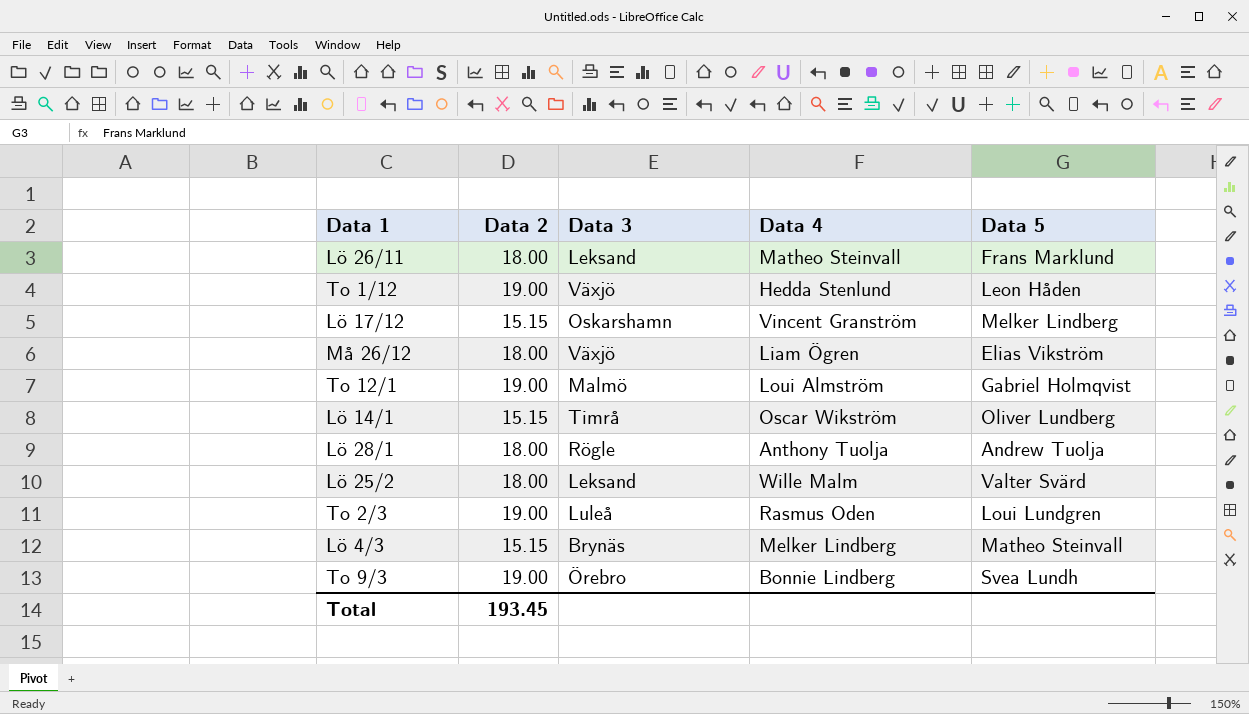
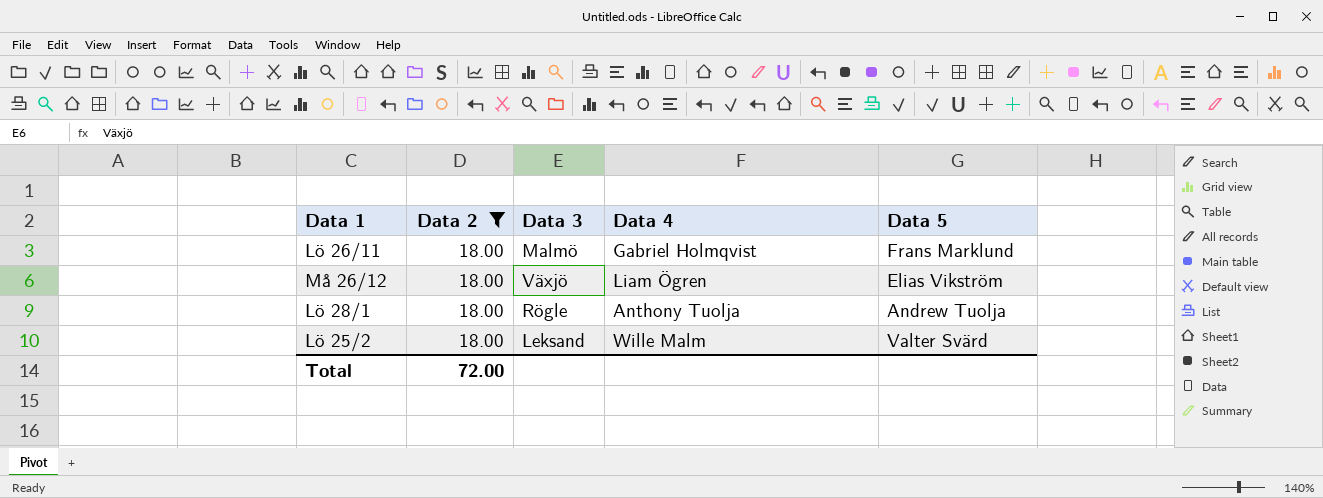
filter: none -> Data 2 = 18.00
Lö 26/11 | Data 3: Leksand -> Malmö
Lö 26/11 | Data 4: Matheo Steinvall -> Gabriel Holmqvist
Total | Data 2: 193.45 -> 72.00

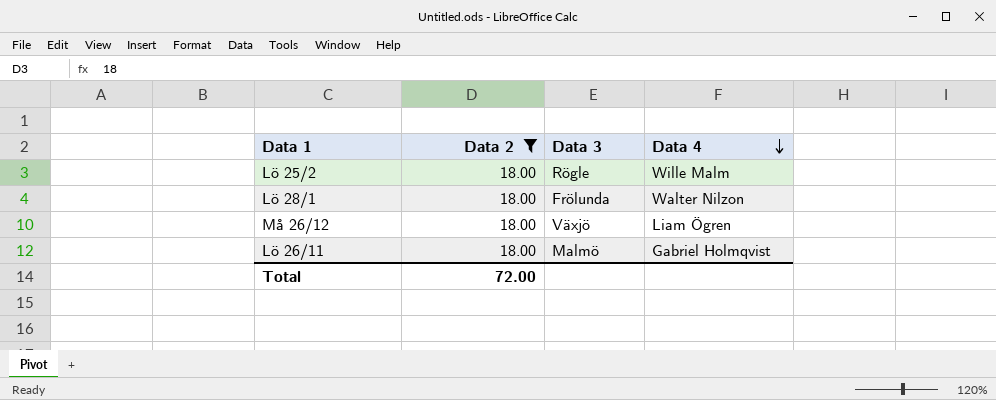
row order: none -> Data 4 descending
column Data 5 | position: 5 -> none
Lö 25/2 | Data 3: Leksand -> Rögle
Lö 28/1 | Data 3: Rögle -> Frölunda
Lö 28/1 | Data 4: Anthony Tuolja -> Walter Nilzon

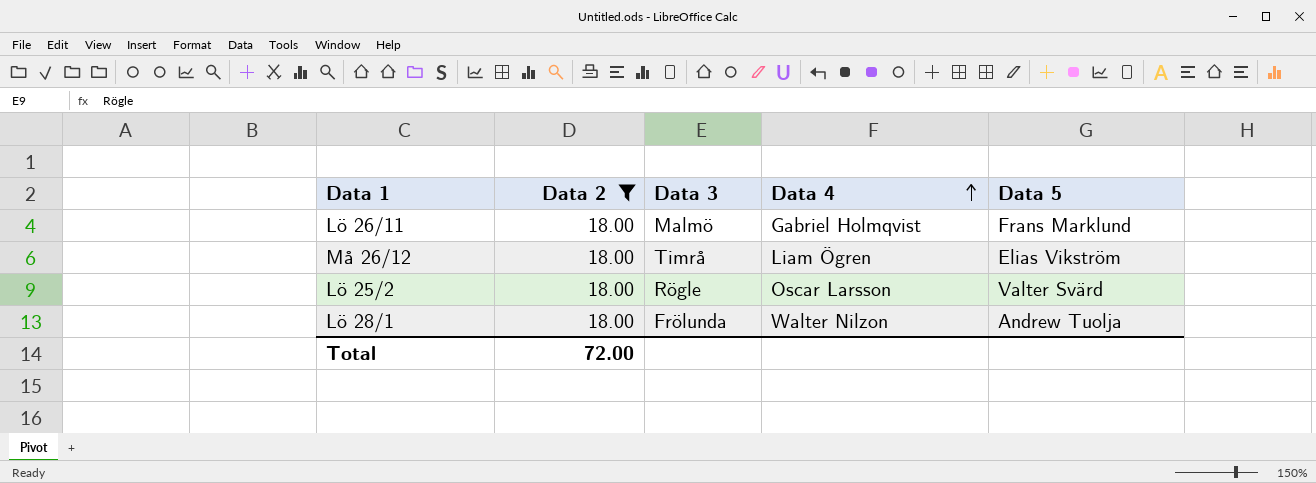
row order: Data 4 descending -> Data 4 ascending
column Data 5 | position: none -> 5
Må 26/12 | Data 3: Växjö -> Timrå
Lö 25/2 | Data 4: Wille Malm -> Oscar Larsson

